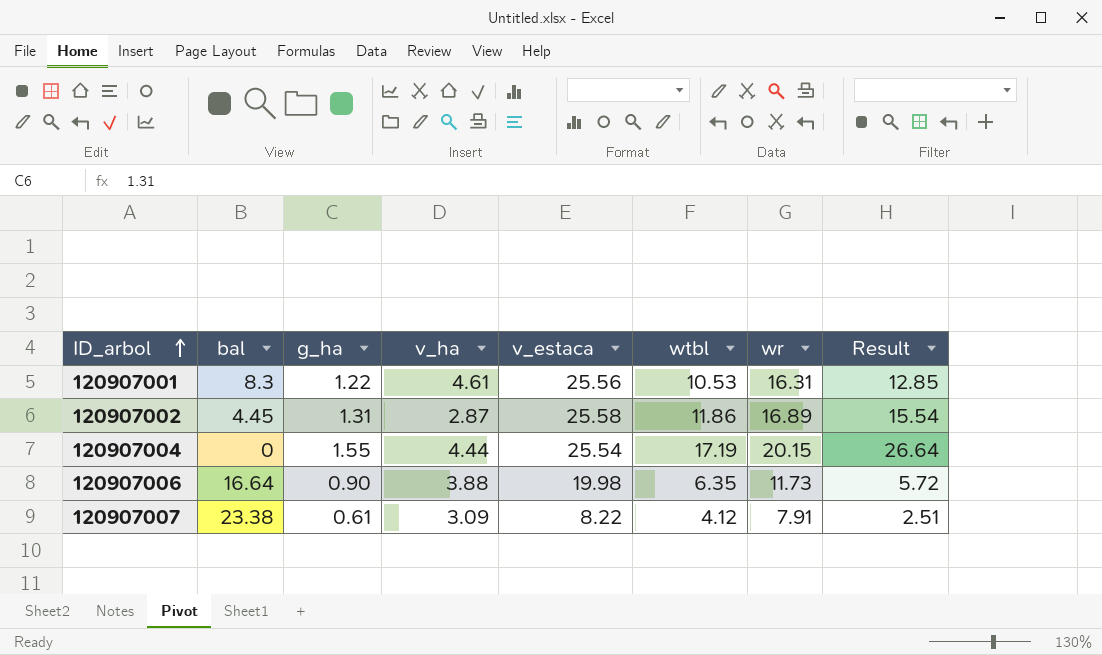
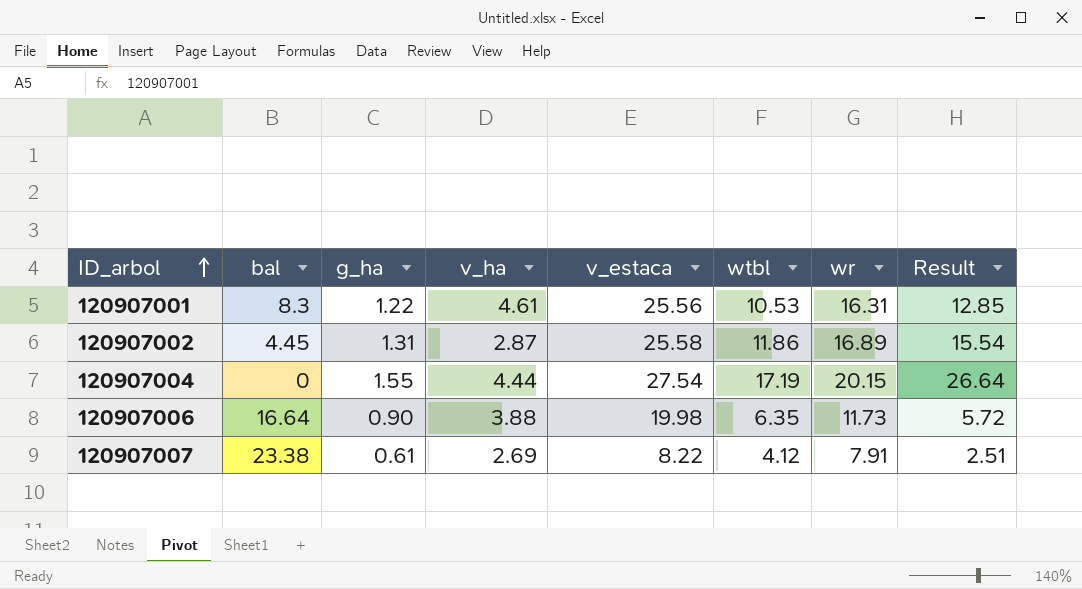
120907004 | v_estaca: 25.54 -> 27.54
120907007 | v_ha: 3.09 -> 2.69

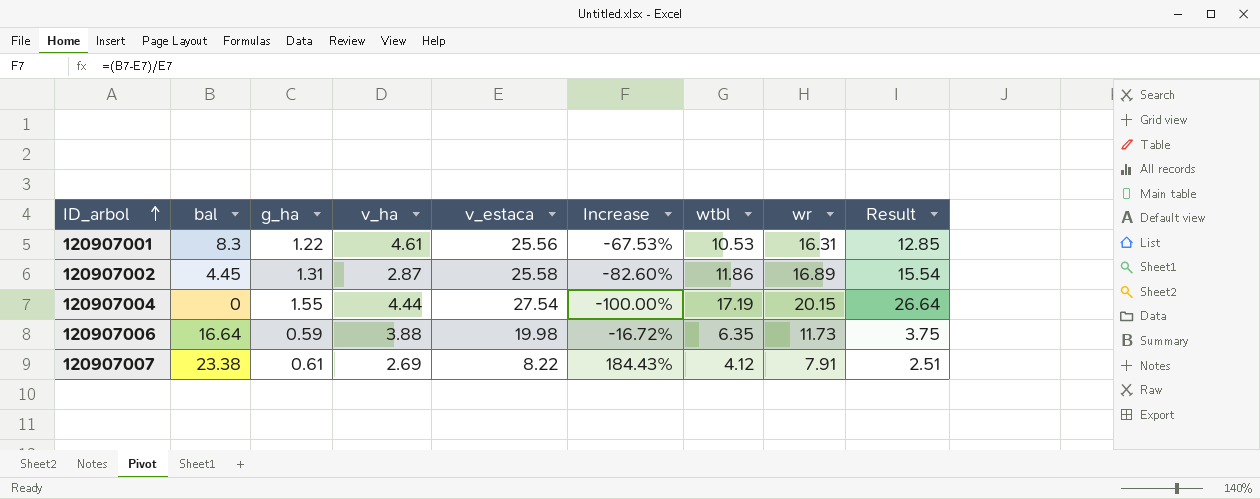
column Increase | formula: none -> ([bal] - [v_estaca]) / [v_estaca]
120907006 | g_ha: 0.90 -> 0.59
120907006 | Result: 5.72 -> 3.75

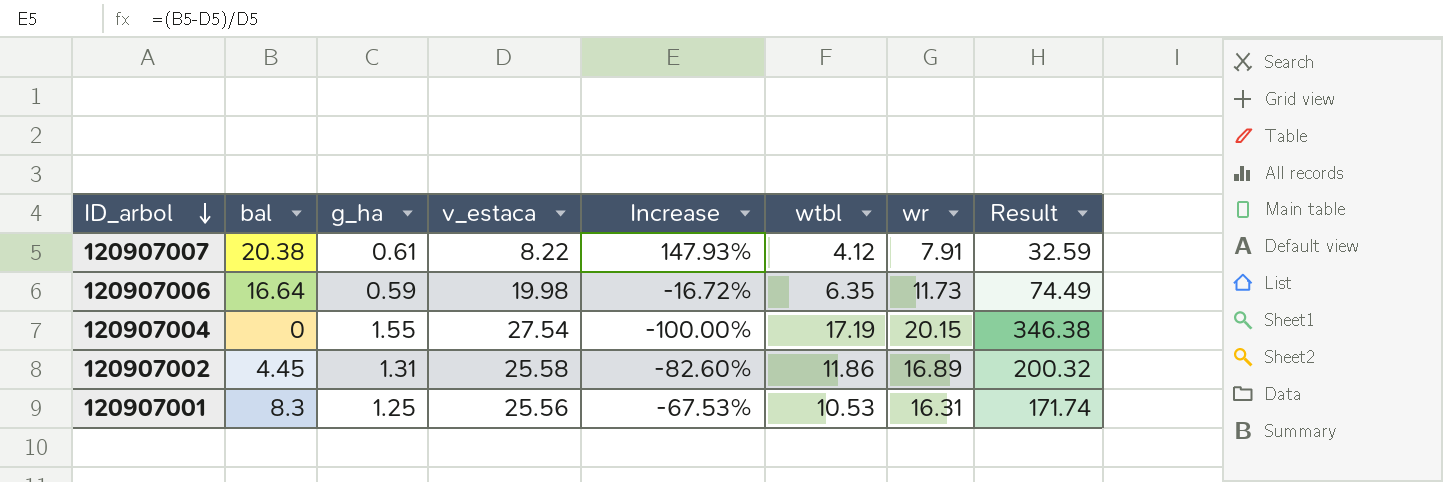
row order: ID_arbol ascending -> ID_arbol descending
column v_ha | position: 4 -> none
column Result | formula: [g_ha] * [wtbl] -> [wtbl] * [wr]
120907007 | bal: 23.38 -> 20.38
120907007 | Increase: 184.43% -> 147.93%
120907001 | g_ha: 1.22 -> 1.25

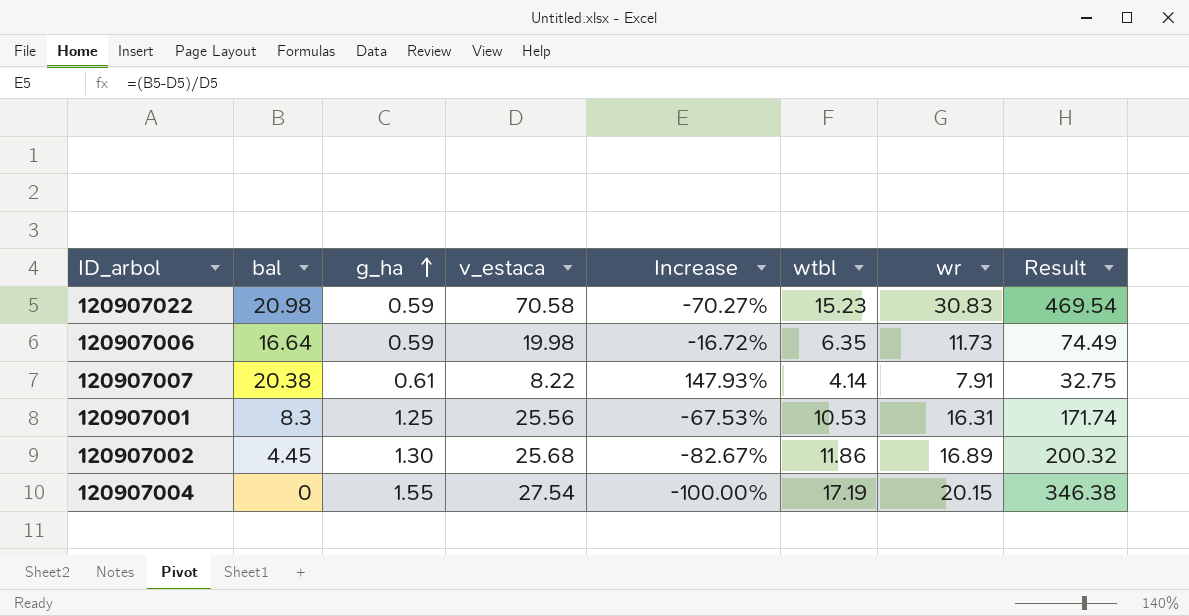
row order: ID_arbol descending -> g_ha ascending
row 120907022: none -> 20.98 | 0.59 | 70.58 | -70.27% | 15.23 | 30.83 | 469.54
120907007 | wtbl: 4.12 -> 4.14
120907007 | Result: 32.59 -> 32.75
120907002 | g_ha: 1.31 -> 1.30
120907002 | v_estaca: 25.58 -> 25.68
120907002 | Increase: -82.60% -> -82.67%

